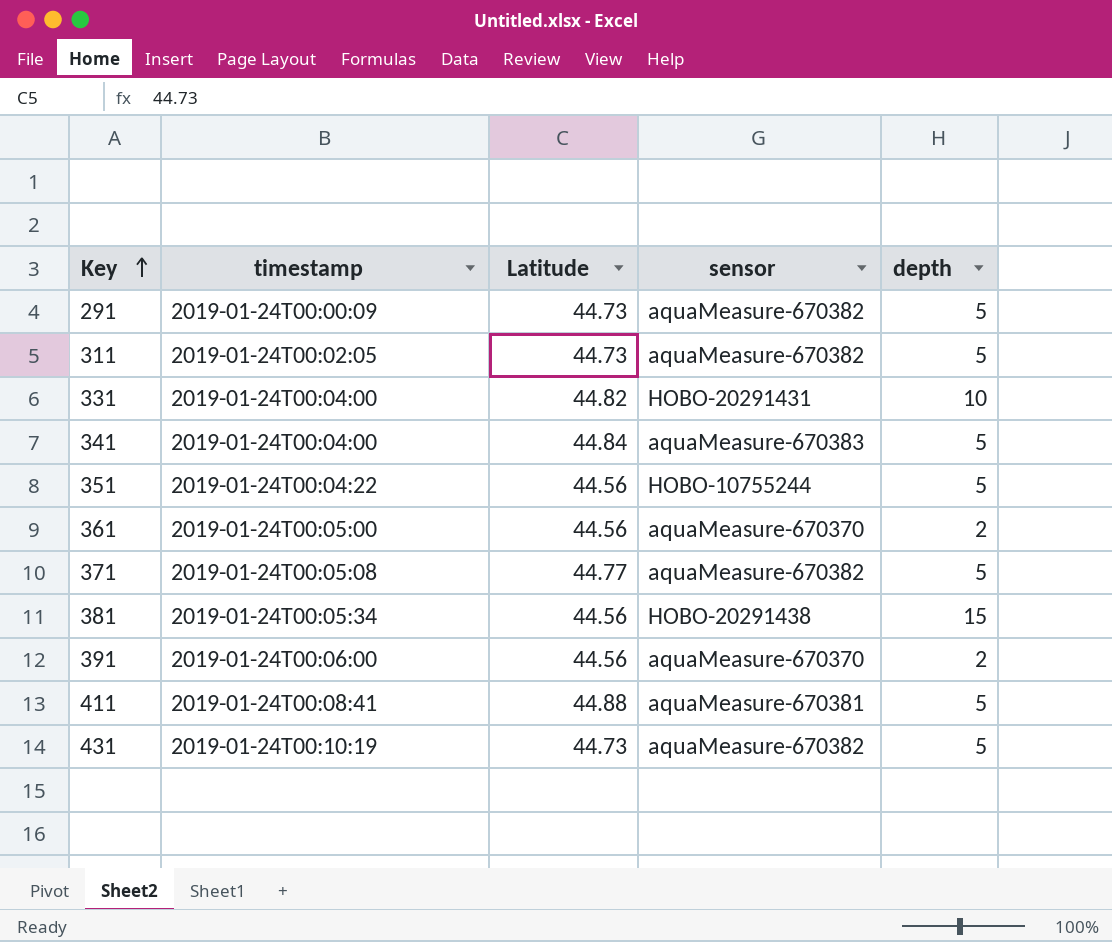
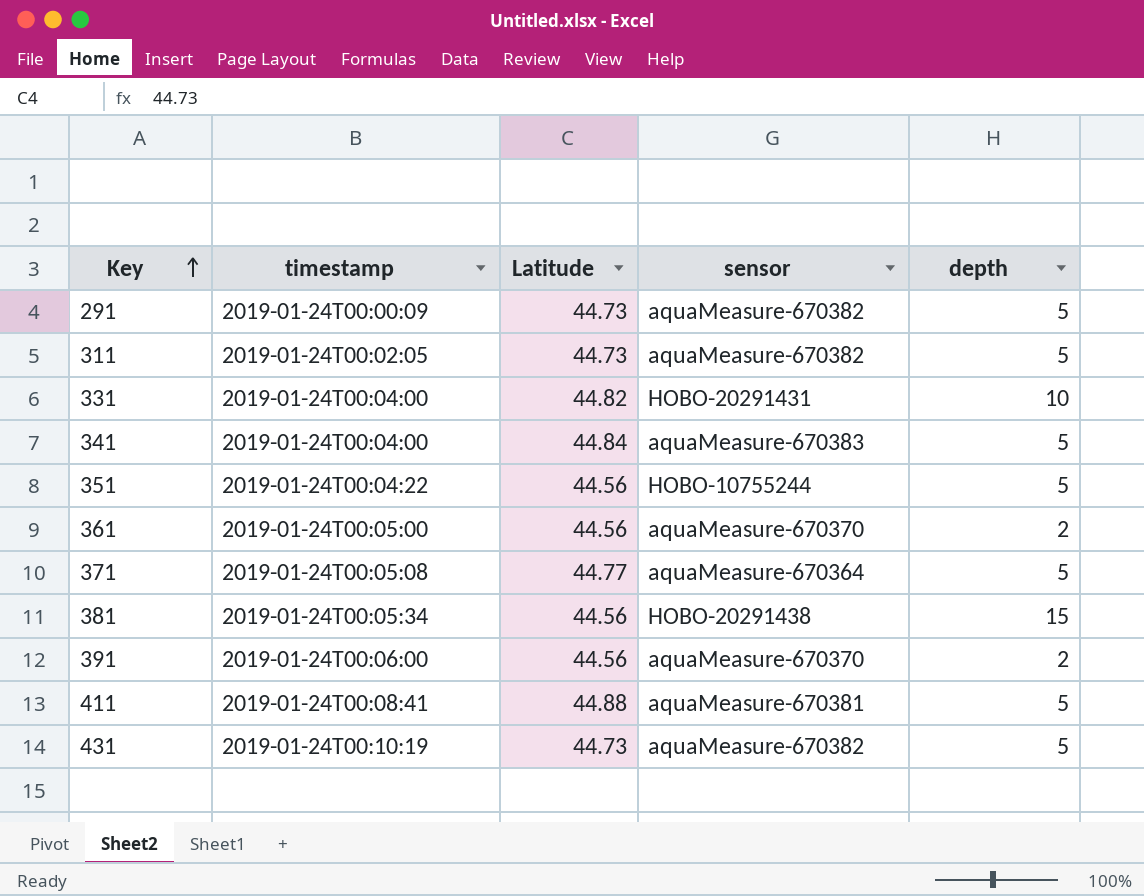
371 | sensor: aquaMeasure-670382 -> aquaMeasure-670364

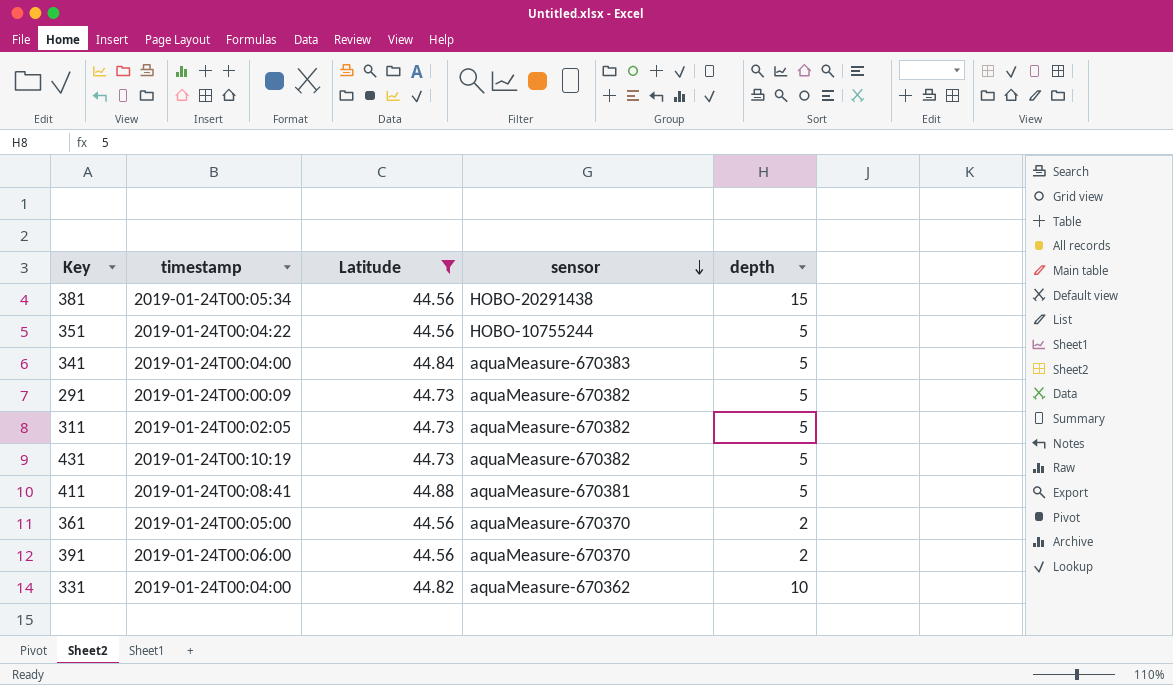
filter: none -> Latitude != 44.77
row order: Key ascending -> sensor descending
331 | sensor: HOBO-20291431 -> aquaMeasure-670362

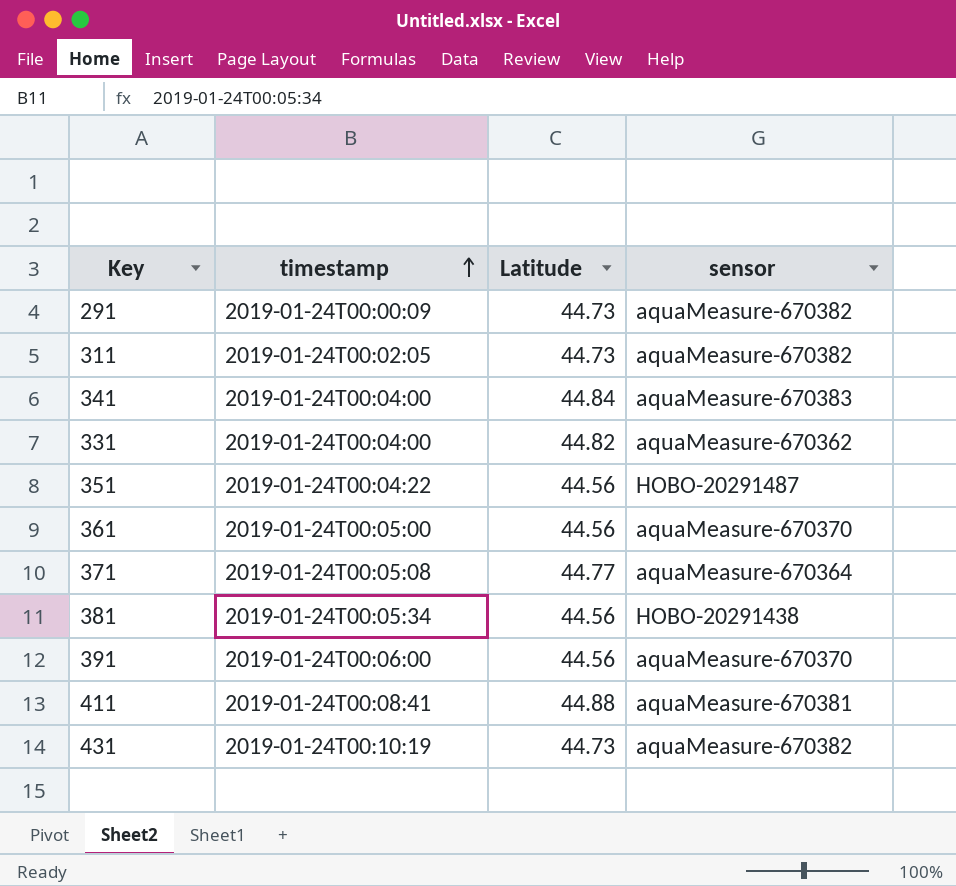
filter: Latitude != 44.77 -> none
row order: sensor descending -> timestamp ascending
column depth | position: 5 -> none
351 | sensor: HOBO-10755244 -> HOBO-20291487

